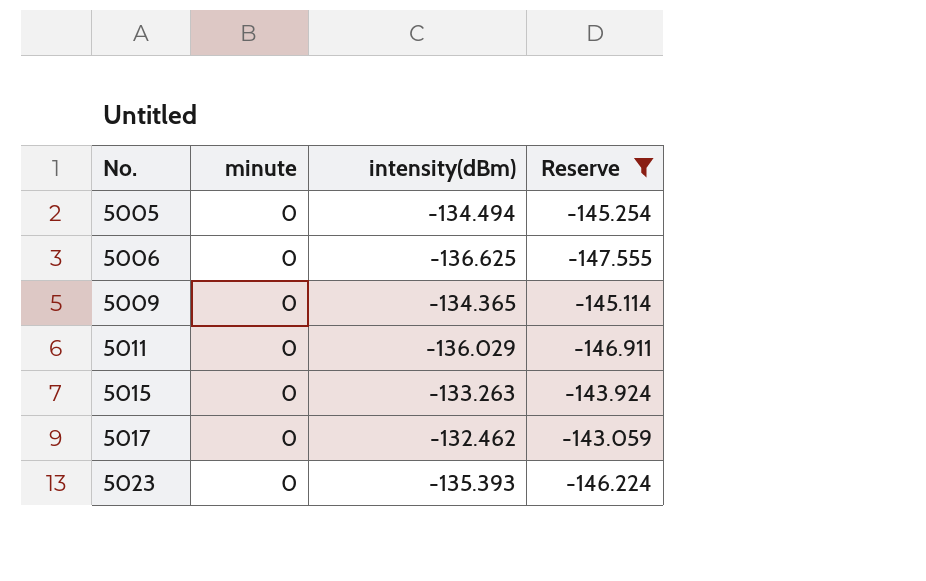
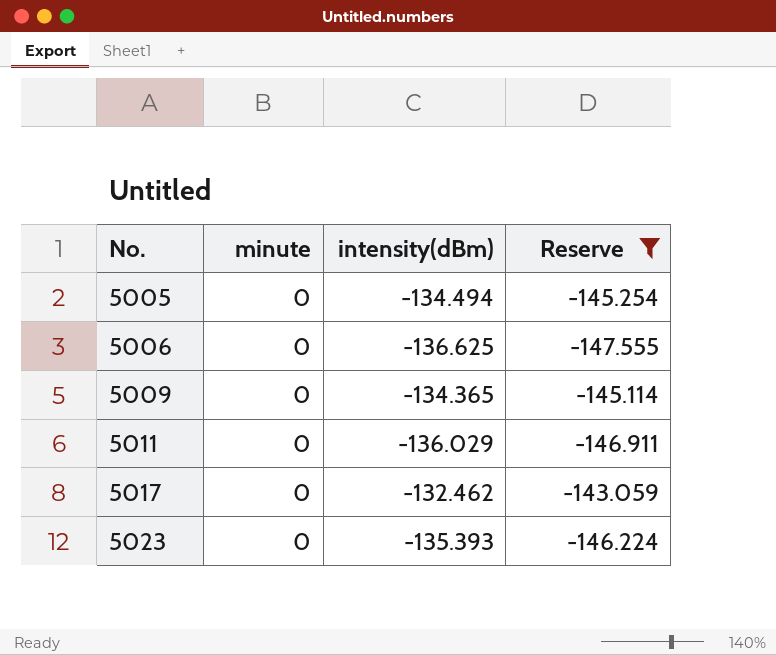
row 5015: 0 | -133.263 | -143.924 -> none

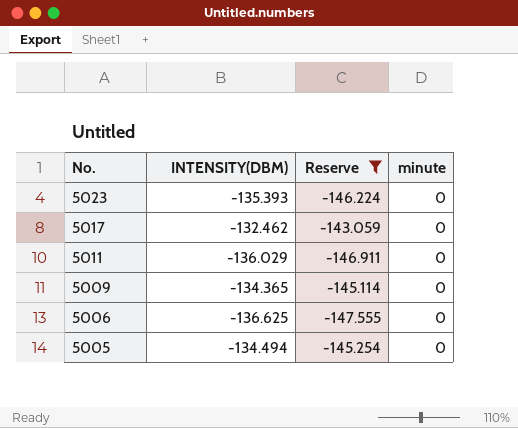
row order: No. ascending -> No. descending
column name: intensity(dBm) -> INTENSITY(DBM)
column minute | position: 2 -> 4

